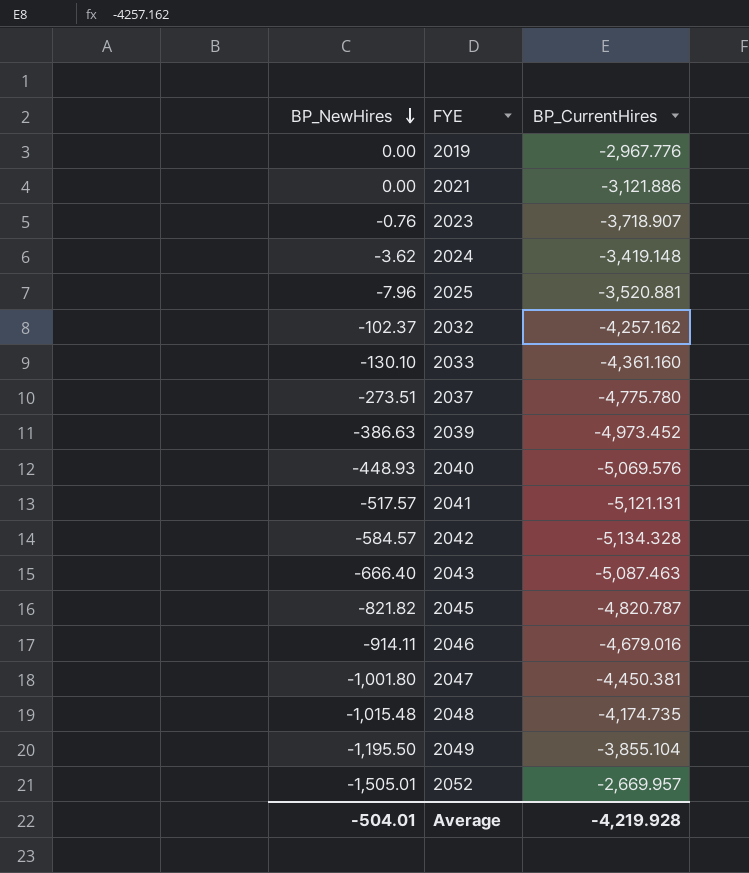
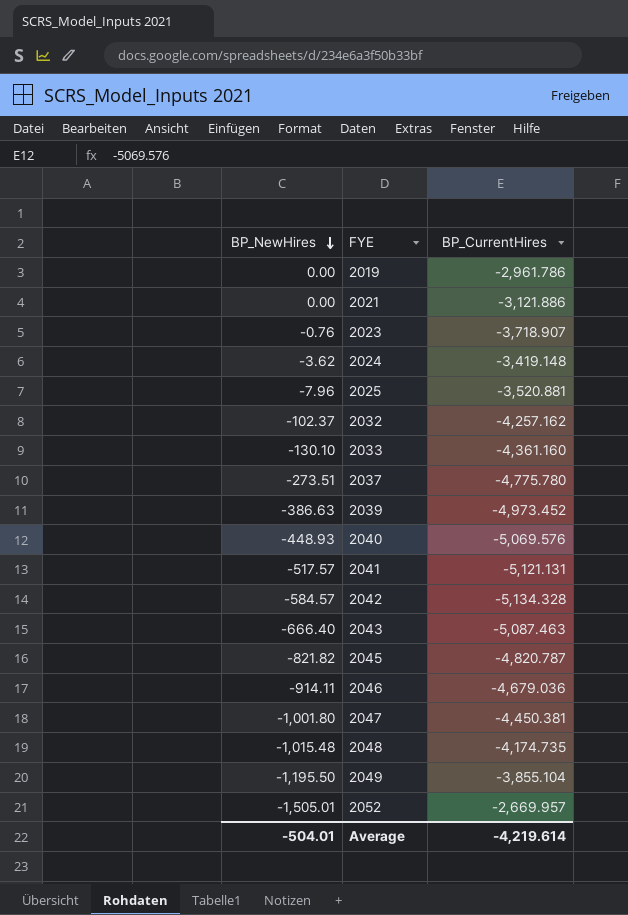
2019 | BP_CurrentHires: -2,967.776 -> -2,961.786
2046 | BP_CurrentHires: -4,679.016 -> -4,679.036
Average | BP_CurrentHires: -4,219.928 -> -4,219.614

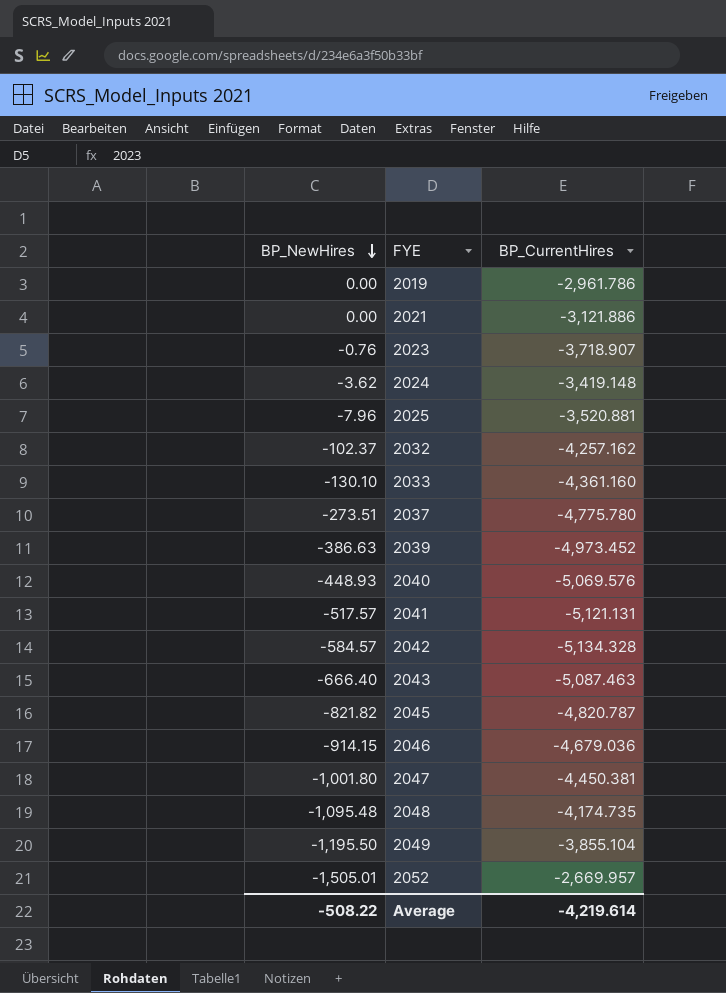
2046 | BP_NewHires: -914.11 -> -914.15
2048 | BP_NewHires: -1,015.48 -> -1,095.48
Average | BP_NewHires: -504.01 -> -508.22

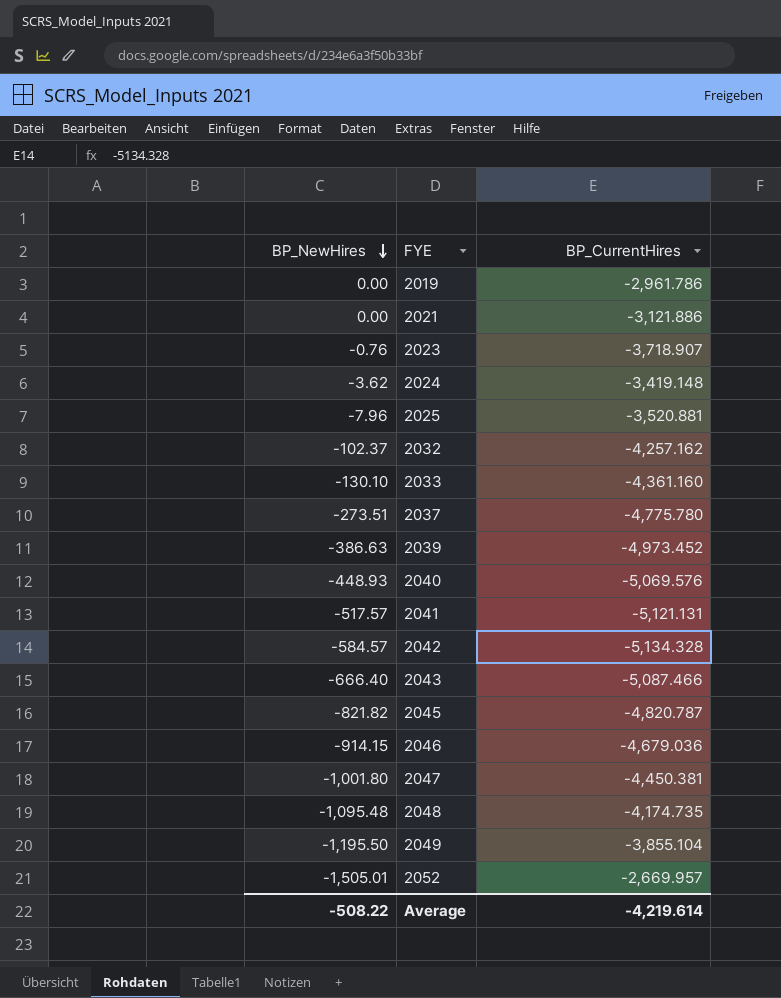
2043 | BP_CurrentHires: -5,087.463 -> -5,087.466

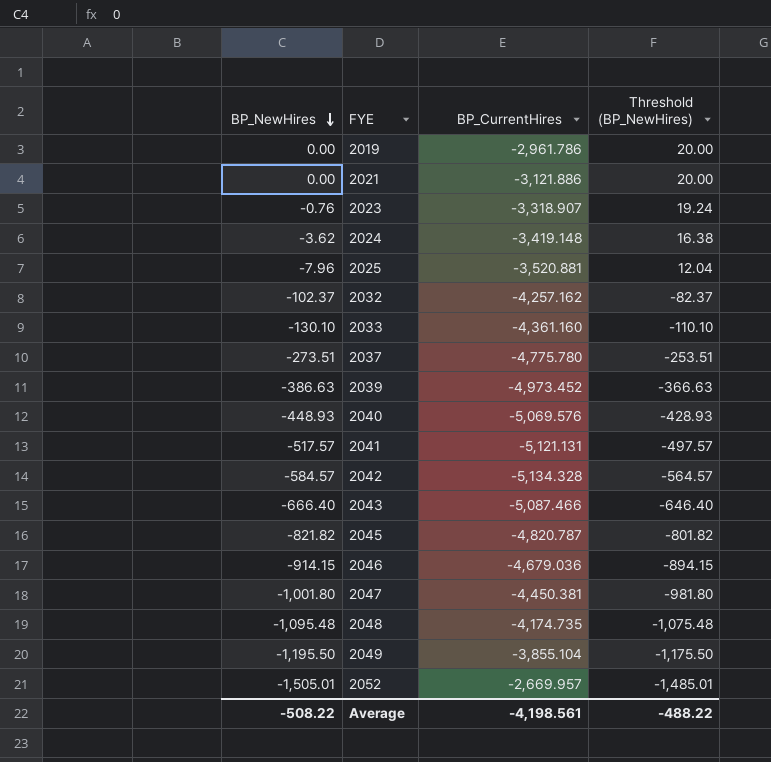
column Threshold (BP_NewHires) | formula: none -> [BP_NewHires] + 20
2023 | BP_CurrentHires: -3,718.907 -> -3,318.907
Average | BP_CurrentHires: -4,219.614 -> -4,198.561

